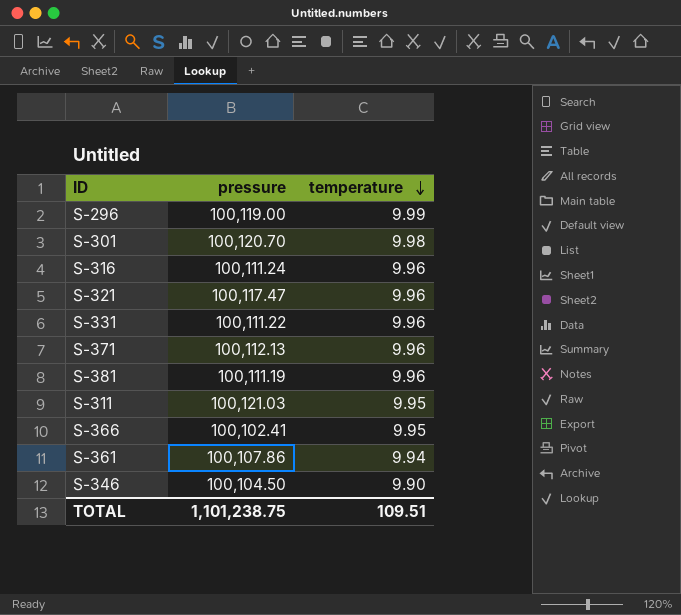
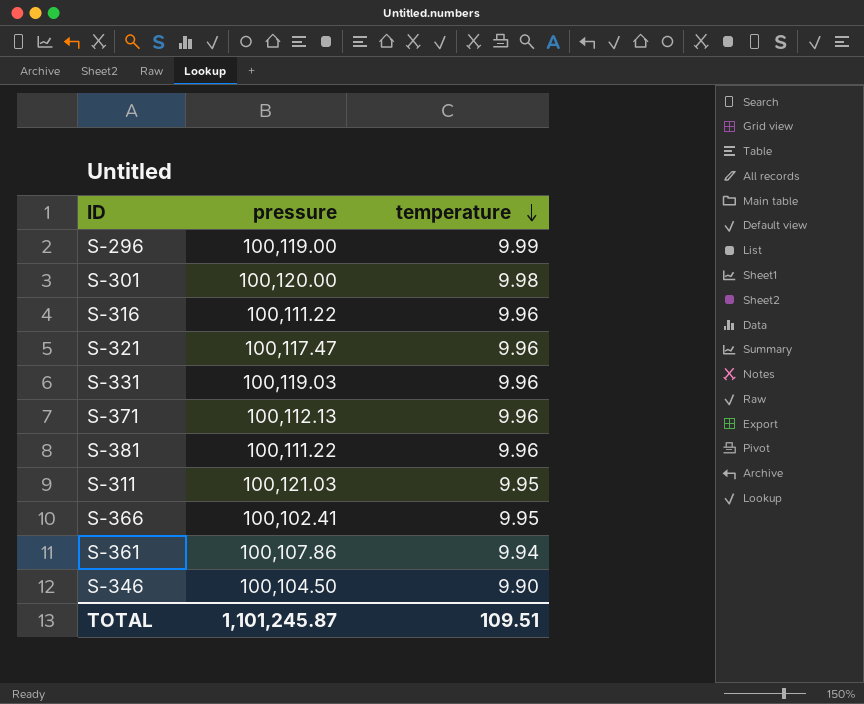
S-301 | pressure: 100,120.70 -> 100,120.00
S-316 | pressure: 100,111.24 -> 100,111.22
S-331 | pressure: 100,111.22 -> 100,119.03
S-381 | pressure: 100,111.19 -> 100,111.22
TOTAL | pressure: 1,101,238.75 -> 1,101,245.87

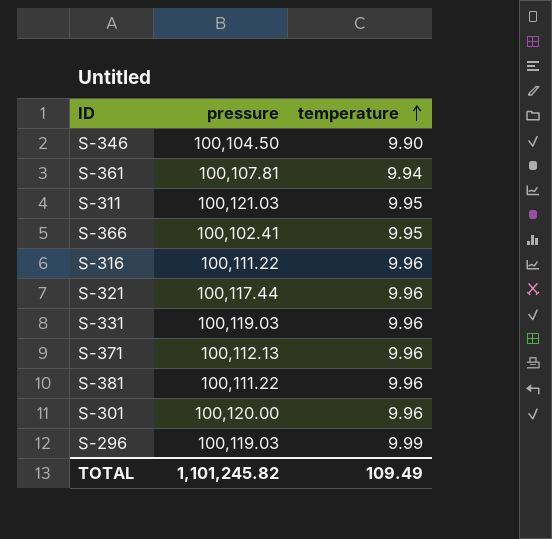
row order: temperature descending -> temperature ascending
S-361 | pressure: 100,107.86 -> 100,107.81
S-321 | pressure: 100,117.47 -> 100,117.44
S-301 | temperature: 9.98 -> 9.96
S-296 | pressure: 100,119.00 -> 100,119.03
TOTAL | pressure: 1,101,245.87 -> 1,101,245.82
TOTAL | temperature: 109.51 -> 109.49

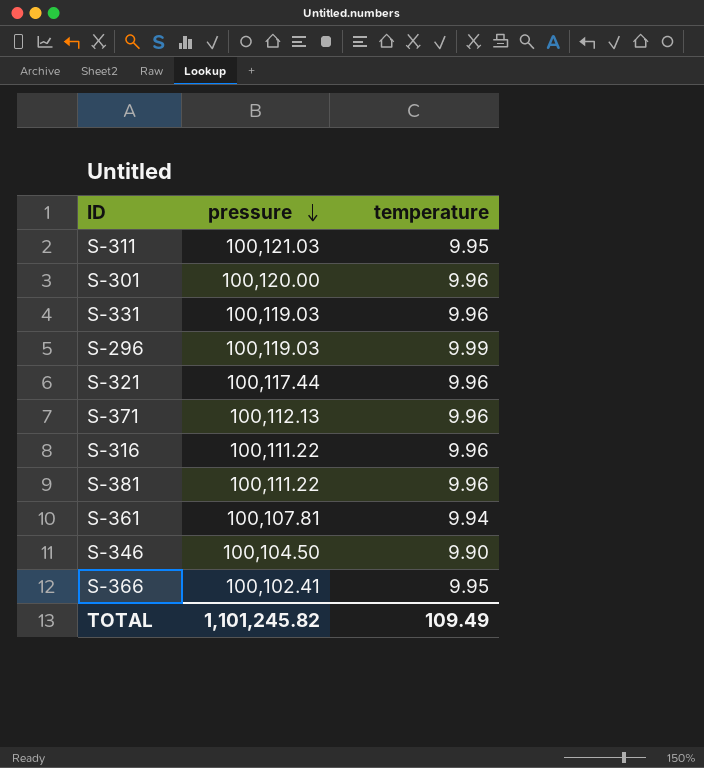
row order: temperature ascending -> pressure descending

